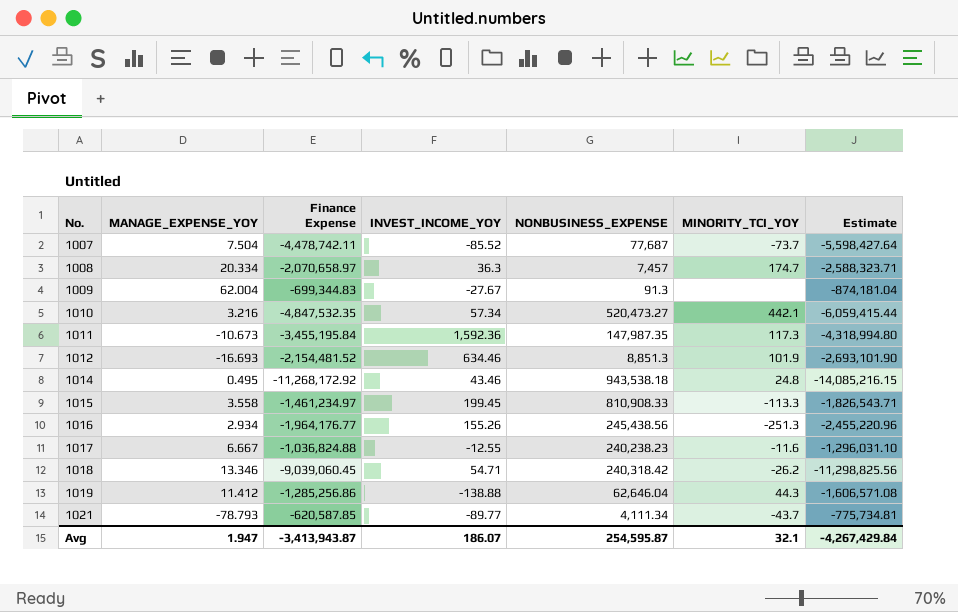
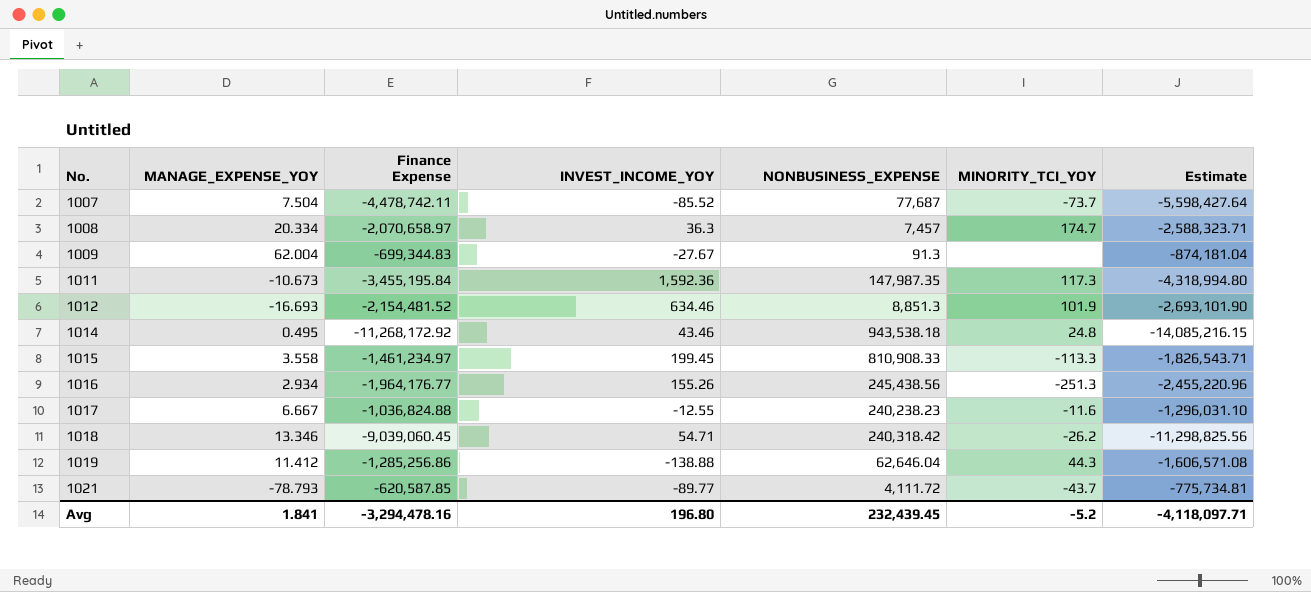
row 1010: 3.216 | -4,847,532.35 | 57.34 | 520,473.27 | 442.1 | -6,059,415.44 -> none
1021 | NONBUSINESS_EXPENSE: 4,111.34 -> 4,111.72
Avg | MANAGE_EXPENSE_YOY: 1.947 -> 1.841
Avg | Finance Expense: -3,413,943.87 -> -3,294,478.16
Avg | INVEST_INCOME_YOY: 186.07 -> 196.80
Avg | NONBUSINESS_EXPENSE: 254,595.87 -> 232,439.45
Avg | MINORITY_TCI_YOY: 32.1 -> -5.2
Avg | Estimate: -4,267,429.84 -> -4,118,097.71

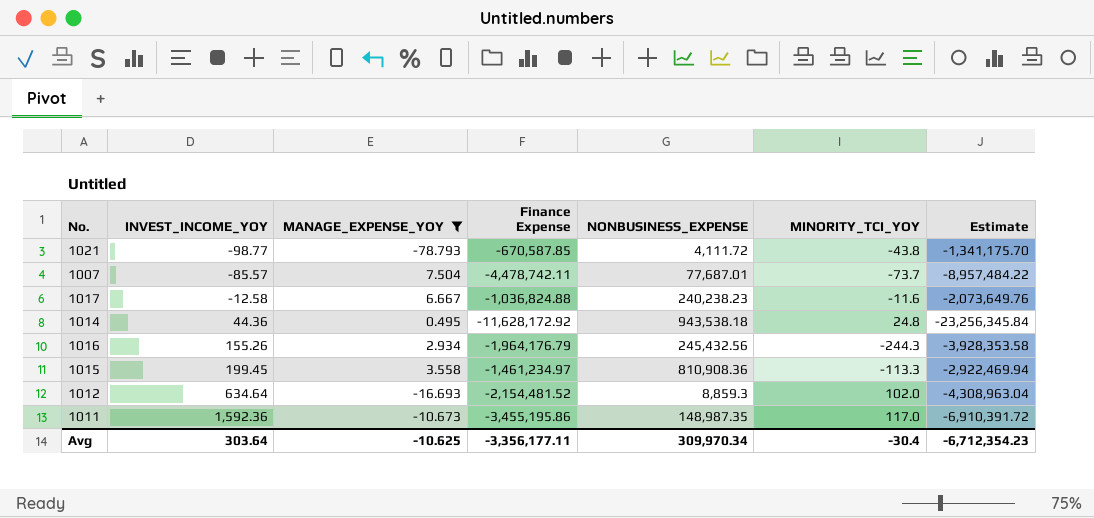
filter: none -> MANAGE_EXPENSE_YOY <= 7.504
row order: No. ascending -> INVEST_INCOME_YOY ascending
column INVEST_INCOME_YOY | position: 4 -> 2
column Estimate | formula: [Finance Expense] * 1.25 -> [Finance Expense] * 2
1021 | INVEST_INCOME_YOY: -89.77 -> -98.77
1021 | Finance Expense: -620,587.85 -> -670,587.85
1021 | MINORITY_TCI_YOY: -43.7 -> -43.8
1007 | INVEST_INCOME_YOY: -85.52 -> -85.57
1007 | NONBUSINESS_EXPENSE: 77,687 -> 77,687.01
1017 | INVEST_INCOME_YOY: -12.55 -> -12.58
1014 | INVEST_INCOME_YOY: 43.46 -> 44.36
1014 | Finance Expense: -11,268,172.92 -> -11,628,172.92
1016 | Finance Expense: -1,964,176.77 -> -1,964,176.79
1016 | NONBUSINESS_EXPENSE: 245,438.56 -> 245,432.56
1016 | MINORITY_TCI_YOY: -251.3 -> -244.3
1015 | NONBUSINESS_EXPENSE: 810,908.33 -> 810,908.36
1012 | INVEST_INCOME_YOY: 634.46 -> 634.64
1012 | NONBUSINESS_EXPENSE: 8,851.3 -> 8,859.3
1012 | MINORITY_TCI_YOY: 101.9 -> 102.0
1011 | Finance Expense: -3,455,195.84 -> -3,455,195.86
1011 | NONBUSINESS_EXPENSE: 147,987.35 -> 148,987.35
1011 | MINORITY_TCI_YOY: 117.3 -> 117.0
Avg | INVEST_INCOME_YOY: 196.80 -> 303.64
Avg | MANAGE_EXPENSE_YOY: 1.841 -> -10.625
Avg | Finance Expense: -3,294,478.16 -> -3,356,177.11
Avg | NONBUSINESS_EXPENSE: 232,439.45 -> 309,970.34
Avg | MINORITY_TCI_YOY: -5.2 -> -30.4
Avg | Estimate: -4,118,097.71 -> -6,712,354.23

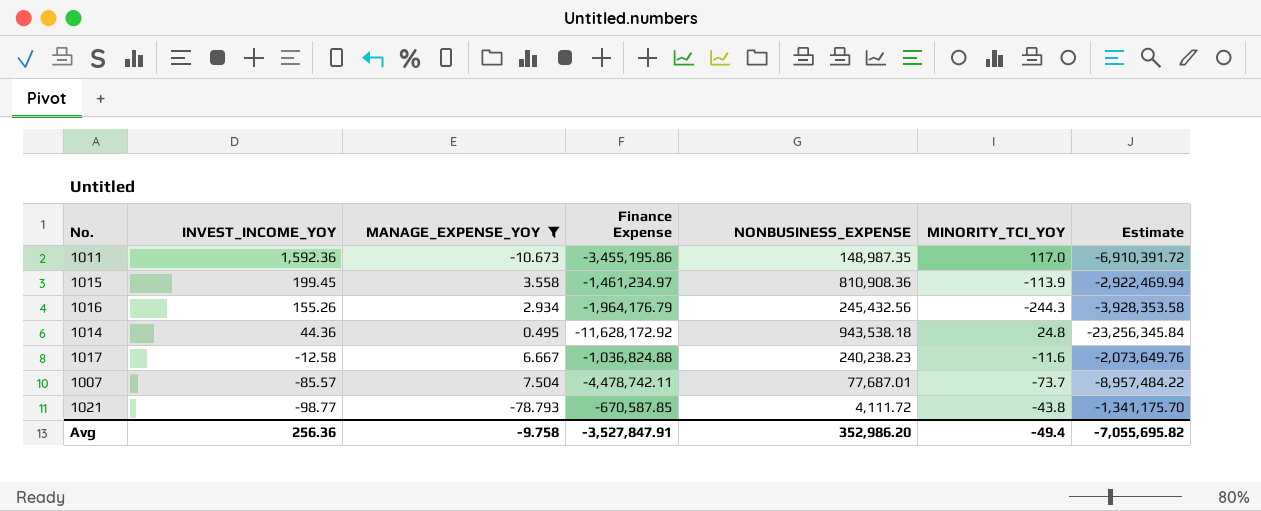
row order: INVEST_INCOME_YOY ascending -> INVEST_INCOME_YOY descending
row 1012: 634.64 | -16.693 | -2,154,481.52 | 8,859.3 | 102.0 | -4,308,963.04 -> none
1015 | MINORITY_TCI_YOY: -113.3 -> -113.9
Avg | INVEST_INCOME_YOY: 303.64 -> 256.36
Avg | MANAGE_EXPENSE_YOY: -10.625 -> -9.758
Avg | Finance Expense: -3,356,177.11 -> -3,527,847.91
Avg | NONBUSINESS_EXPENSE: 309,970.34 -> 352,986.20
Avg | MINORITY_TCI_YOY: -30.4 -> -49.4
Avg | Estimate: -6,712,354.23 -> -7,055,695.82

